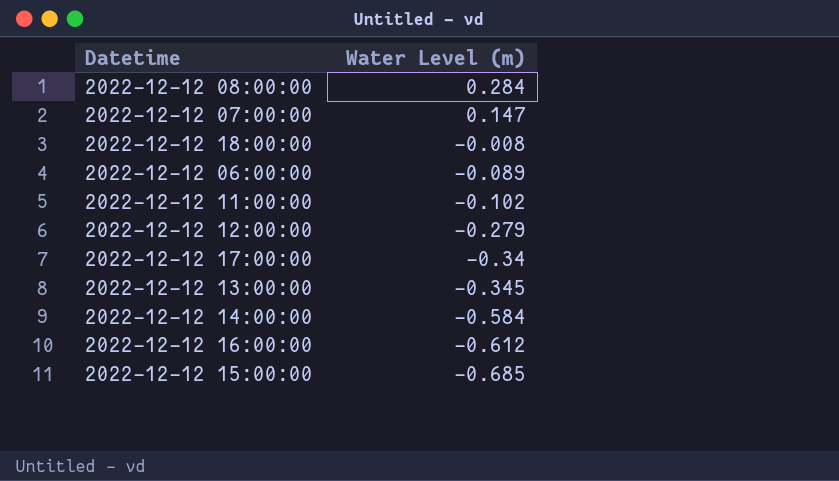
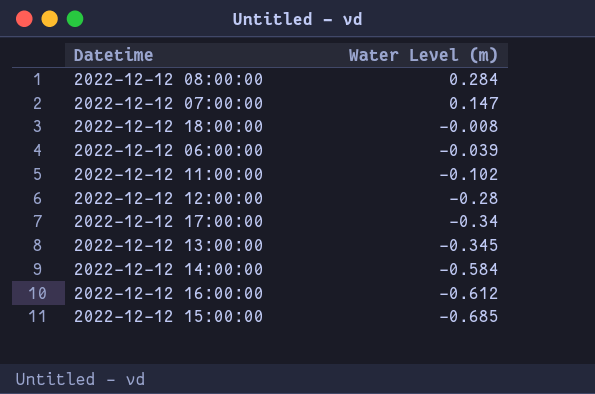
2022-12-12 06:00:00 | Water Level (m): -0.089 -> -0.039
2022-12-12 12:00:00 | Water Level (m): -0.279 -> -0.28

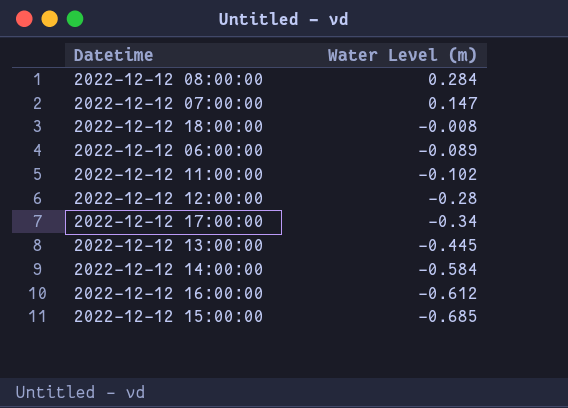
2022-12-12 06:00:00 | Water Level (m): -0.039 -> -0.089
2022-12-12 13:00:00 | Water Level (m): -0.345 -> -0.445

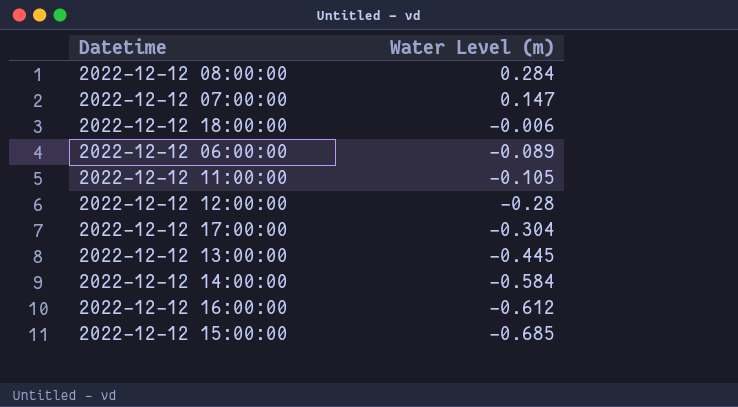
2022-12-12 18:00:00 | Water Level (m): -0.008 -> -0.006
2022-12-12 11:00:00 | Water Level (m): -0.102 -> -0.105
2022-12-12 17:00:00 | Water Level (m): -0.34 -> -0.304

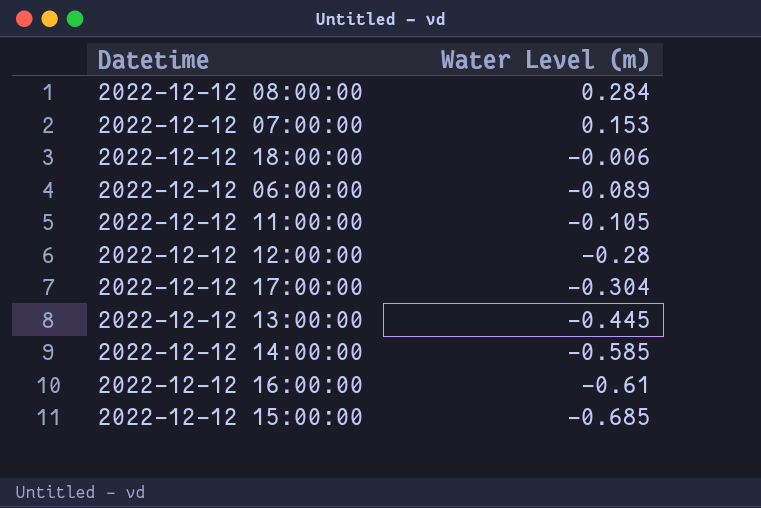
2022-12-12 07:00:00 | Water Level (m): 0.147 -> 0.153
2022-12-12 14:00:00 | Water Level (m): -0.584 -> -0.585
2022-12-12 16:00:00 | Water Level (m): -0.612 -> -0.61

